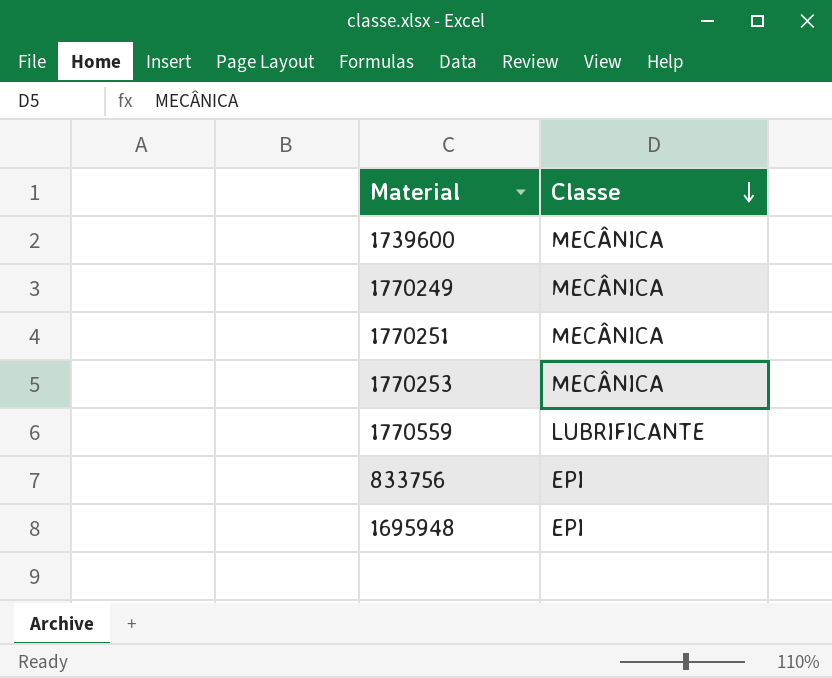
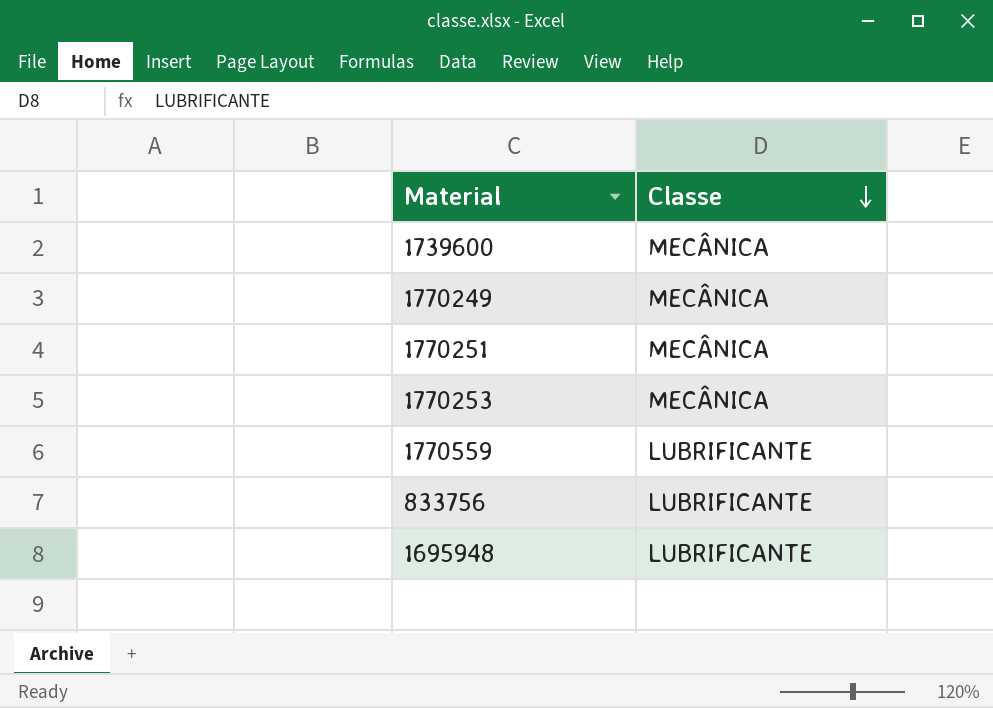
833756 | Classe: EPI -> LUBRIFICANTE
1695948 | Classe: EPI -> LUBRIFICANTE

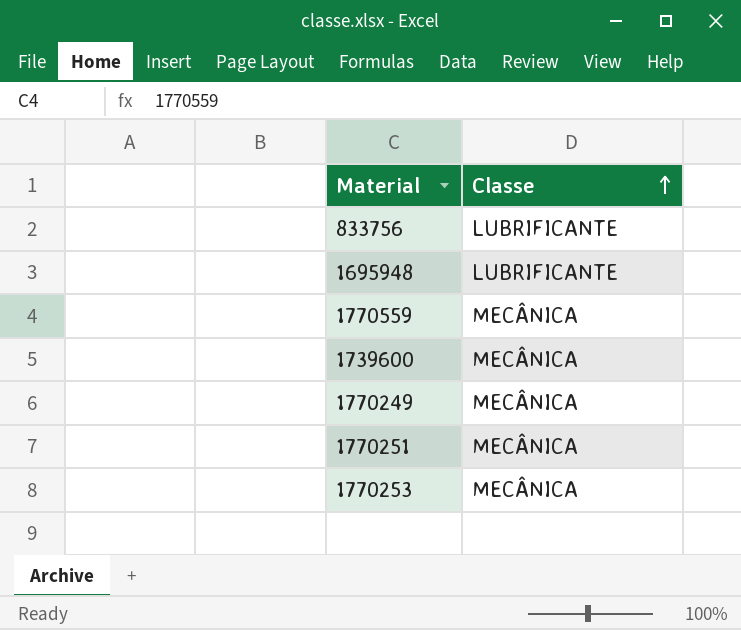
row order: Classe descending -> Classe ascending
1770559 | Classe: LUBRIFICANTE -> MECÂNICA

